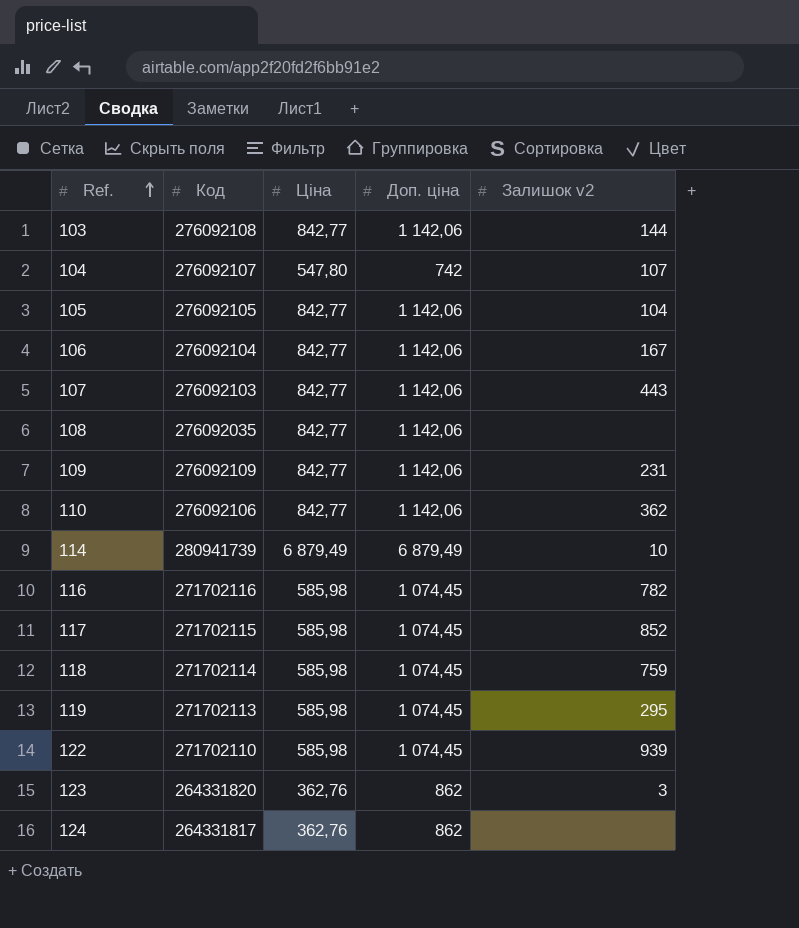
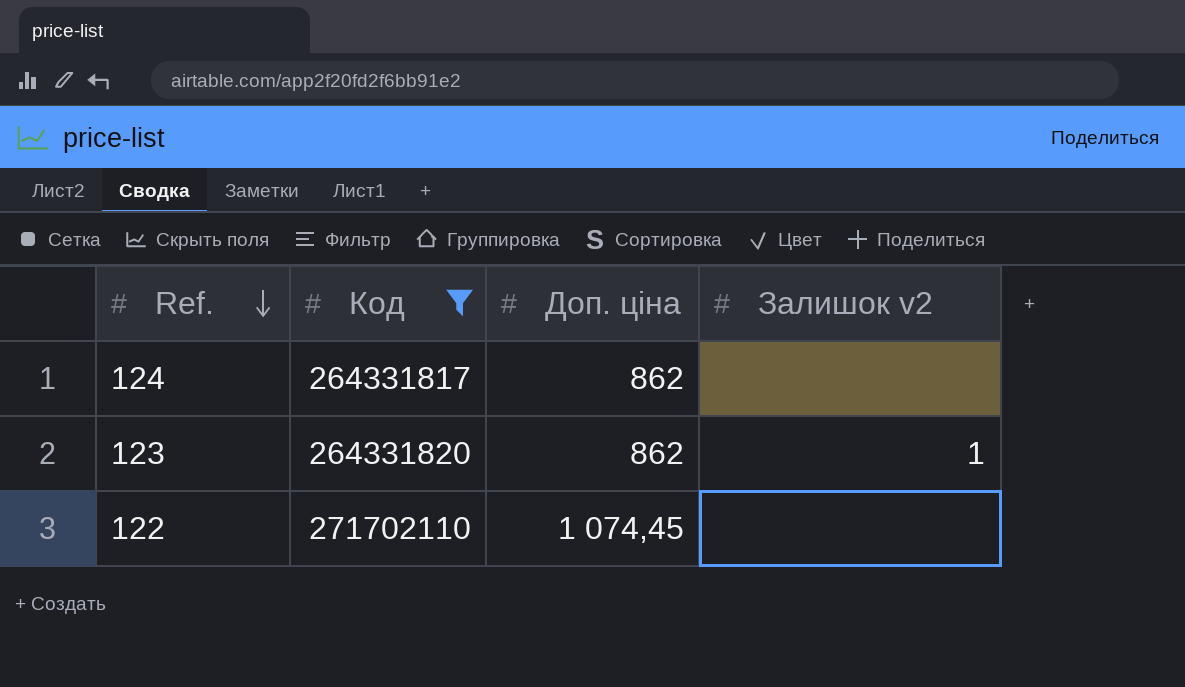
filter: none -> Код <= 271702110
row order: Ref. ascending -> Ref. descending
column Ціна | position: 3 -> none
123 | Залишок v2: 3 -> 1
122 | Залишок v2: 939 -> none

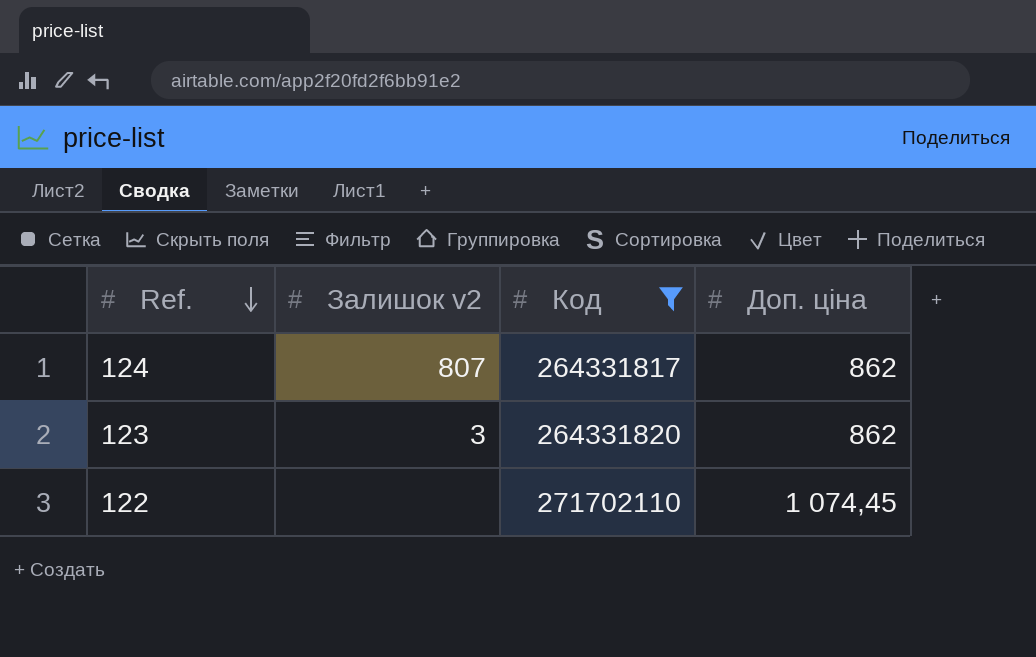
column Залишок v2 | position: 4 -> 2
124 | Залишок v2: none -> 807
123 | Залишок v2: 1 -> 3

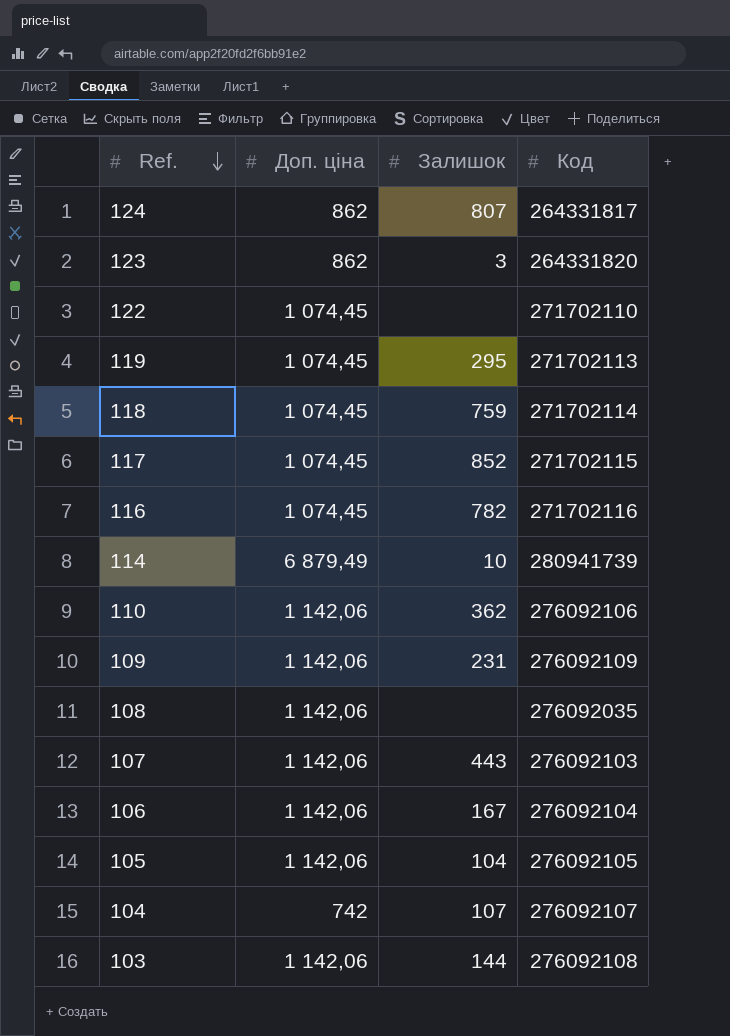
filter: Код <= 271702110 -> none
column Доп. ціна | position: 4 -> 2
column name: Залишок v2 -> Залишок

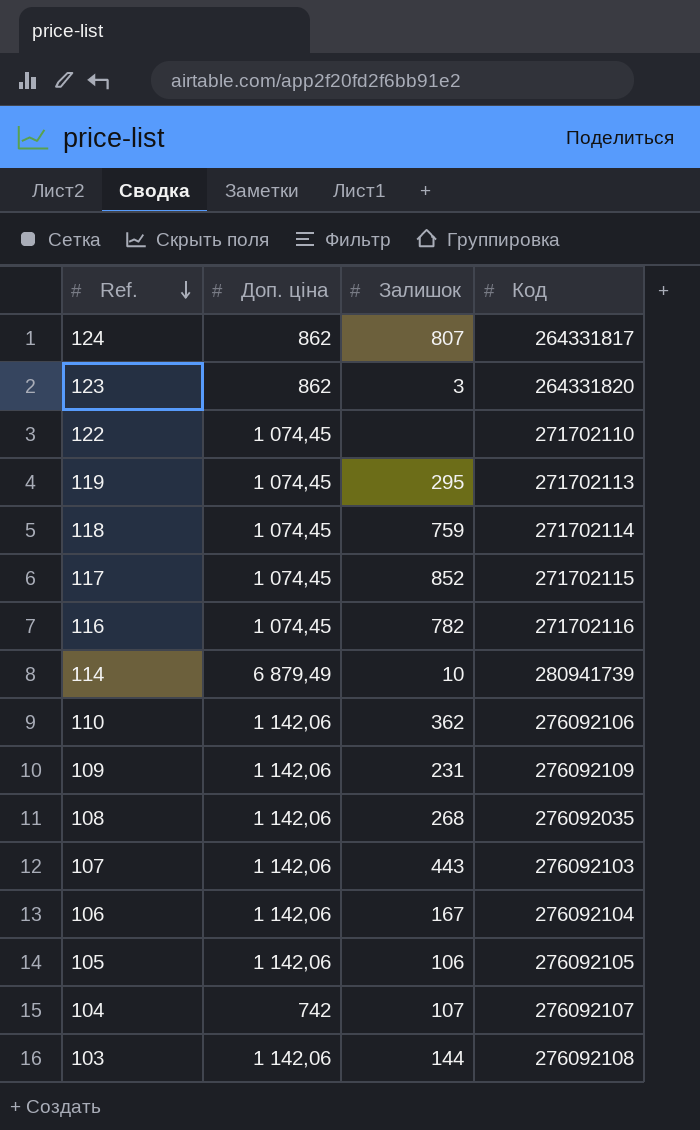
108 | Залишок: none -> 268
105 | Залишок: 104 -> 106

